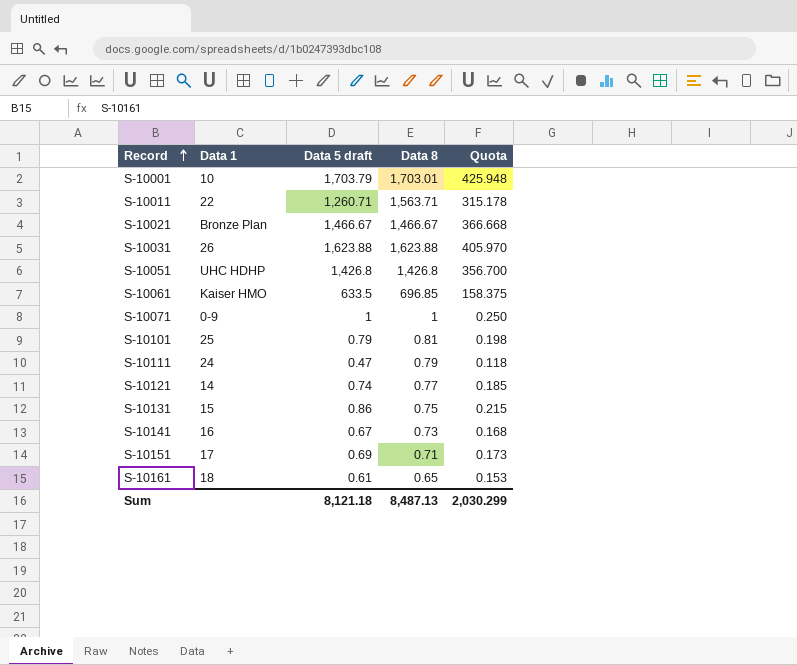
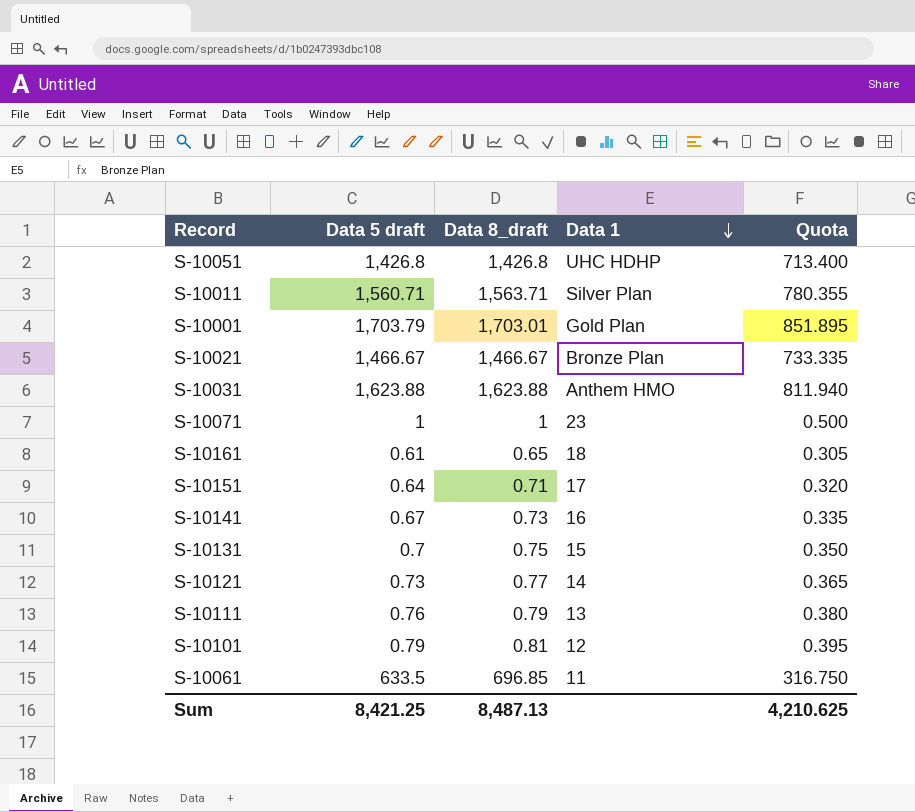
row order: Record ascending -> Data 1 descending
column name: Data 8 -> Data 8_draft
column Data 1 | position: 2 -> 4
column Quota | formula: [Data 5 draft] * 0.25 -> [Data 5 draft] * 0.5
S-10011 | Data 5 draft: 1,260.71 -> 1,560.71
S-10011 | Data 1: 22 -> Silver Plan
S-10001 | Data 1: 10 -> Gold Plan
S-10031 | Data 1: 26 -> Anthem HMO
S-10071 | Data 1: 0-9 -> 23
S-10151 | Data 5 draft: 0.69 -> 0.64
S-10131 | Data 5 draft: 0.86 -> 0.7
S-10121 | Data 5 draft: 0.74 -> 0.73
S-10111 | Data 5 draft: 0.47 -> 0.76
S-10111 | Data 1: 24 -> 13
S-10101 | Data 1: 25 -> 12
S-10061 | Data 1: Kaiser HMO -> 11
Sum | Data 5 draft: 8,121.18 -> 8,421.25
Sum | Quota: 2,030.299 -> 4,210.625

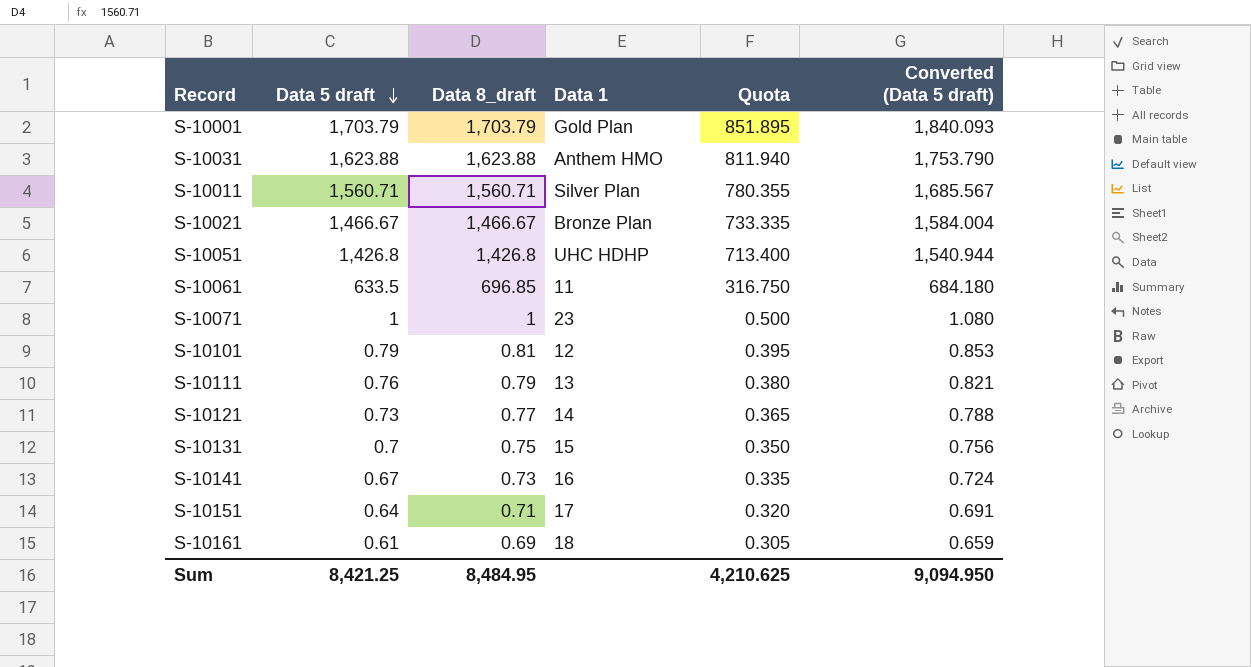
row order: Data 1 descending -> Data 5 draft descending
column Converted (Data 5 draft) | formula: none -> [Data 5 draft] * 1.08
S-10001 | Data 8_draft: 1,703.01 -> 1,703.79
S-10011 | Data 8_draft: 1,563.71 -> 1,560.71
S-10161 | Data 8_draft: 0.65 -> 0.69
Sum | Data 8_draft: 8,487.13 -> 8,484.95

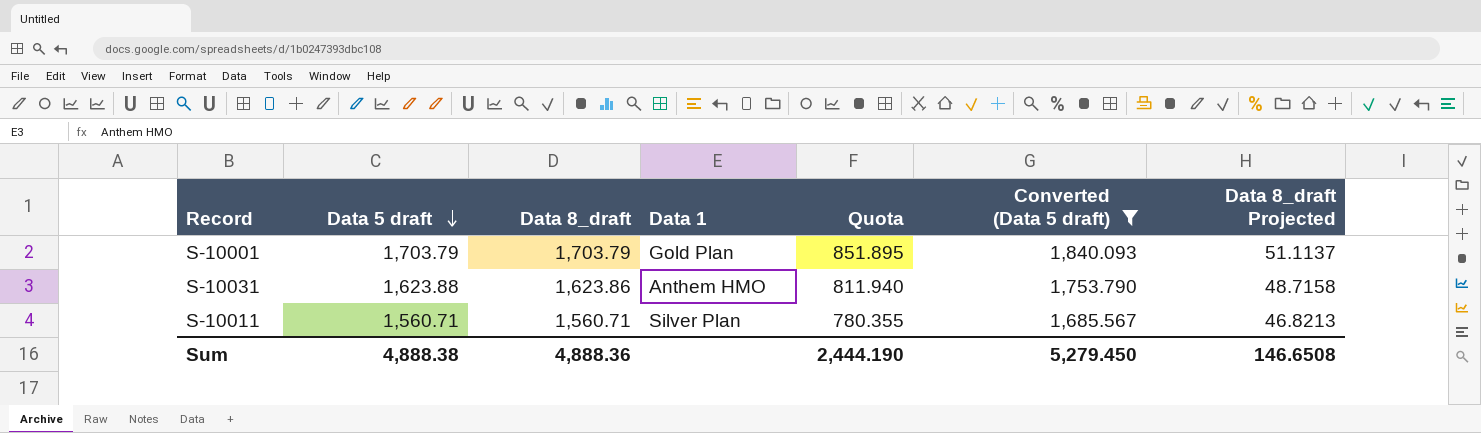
filter: none -> Converted (Data 5 draft) >= 1,685.567
column Data 8_draft Projected | formula: none -> [Data 8_draft] * 0.03
S-10031 | Data 8_draft: 1,623.88 -> 1,623.86
Sum | Data 5 draft: 8,421.25 -> 4,888.38
Sum | Data 8_draft: 8,484.95 -> 4,888.36
Sum | Quota: 4,210.625 -> 2,444.190
Sum | Converted (Data 5 draft): 9,094.950 -> 5,279.450

